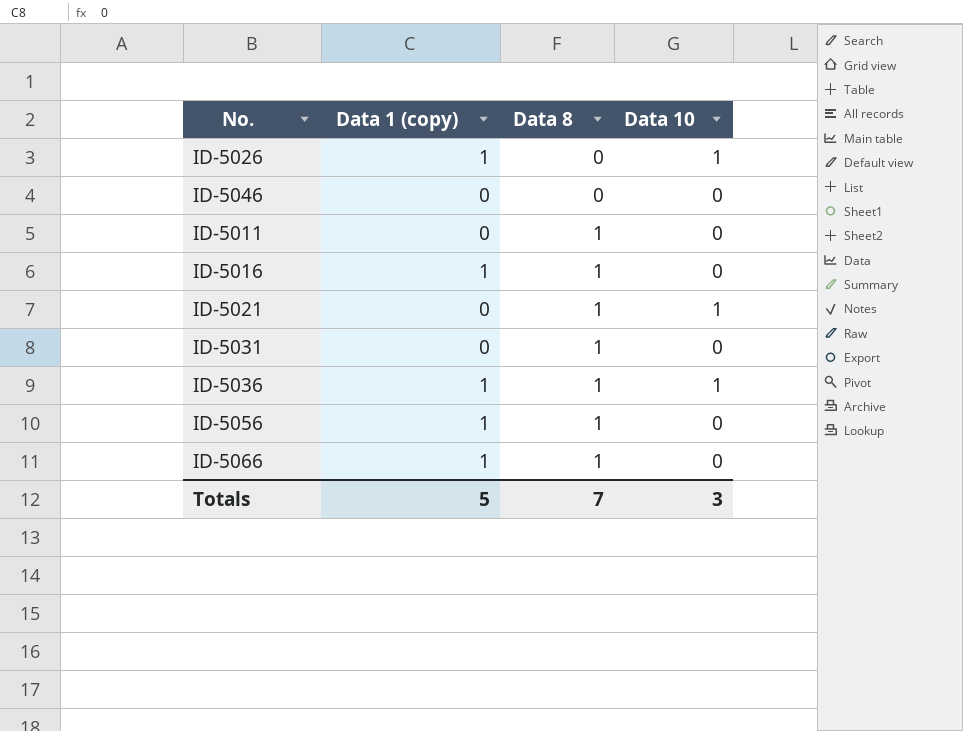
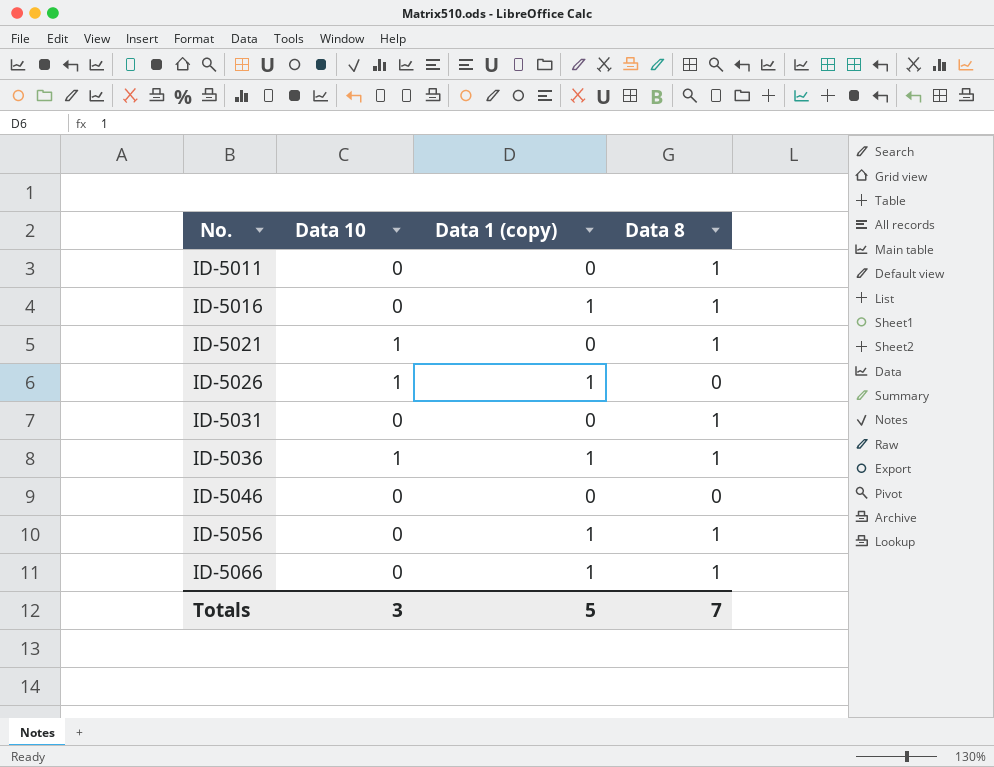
row order: Data 8 ascending -> No. ascending
column Data 10 | position: 4 -> 2

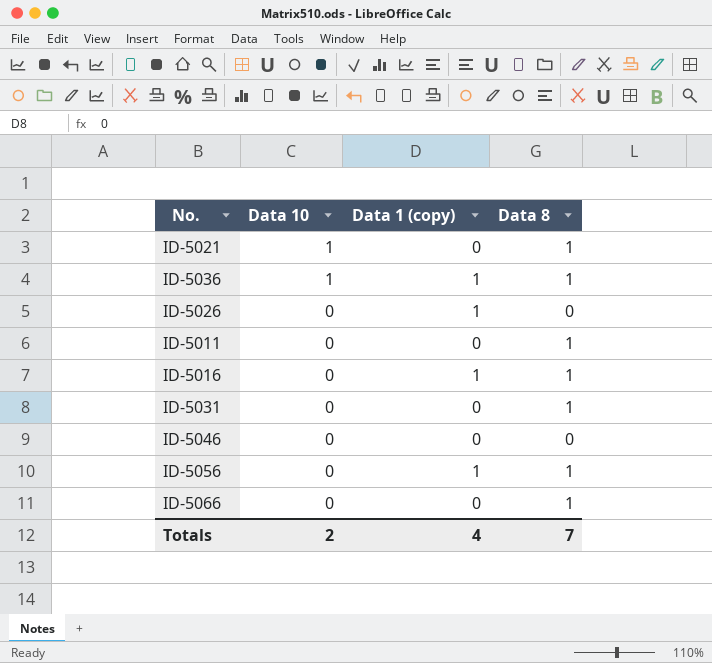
row order: No. ascending -> Data 10 descending
ID-5026 | Data 10: 1 -> 0
ID-5066 | Data 1 (copy): 1 -> 0
Totals | Data 10: 3 -> 2
Totals | Data 1 (copy): 5 -> 4

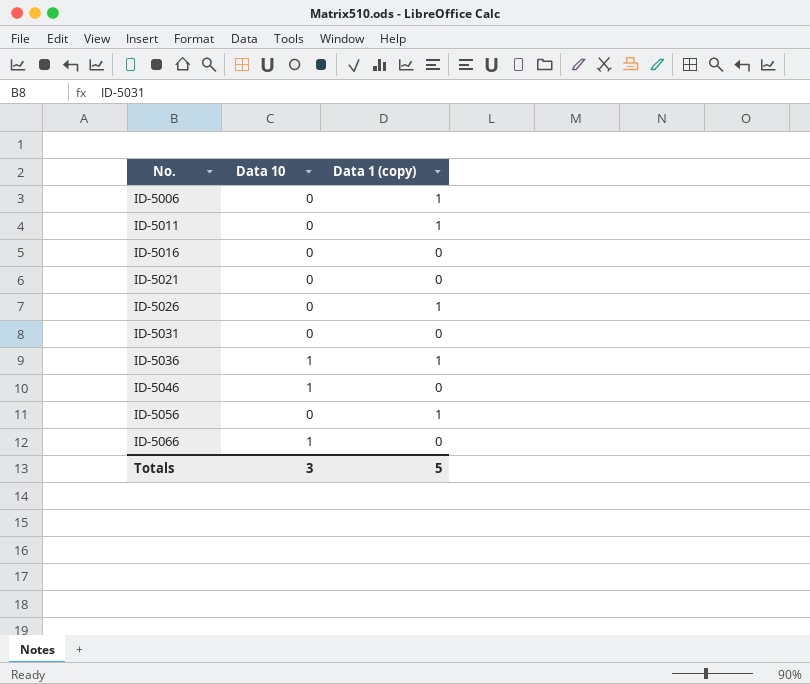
row order: Data 10 descending -> No. ascending
column Data 8 | position: 4 -> none
row ID-5006: none -> 0 | 1
ID-5011 | Data 1 (copy): 0 -> 1
ID-5016 | Data 1 (copy): 1 -> 0
ID-5021 | Data 10: 1 -> 0
ID-5046 | Data 10: 0 -> 1
ID-5066 | Data 10: 0 -> 1
Totals | Data 10: 2 -> 3
Totals | Data 1 (copy): 4 -> 5

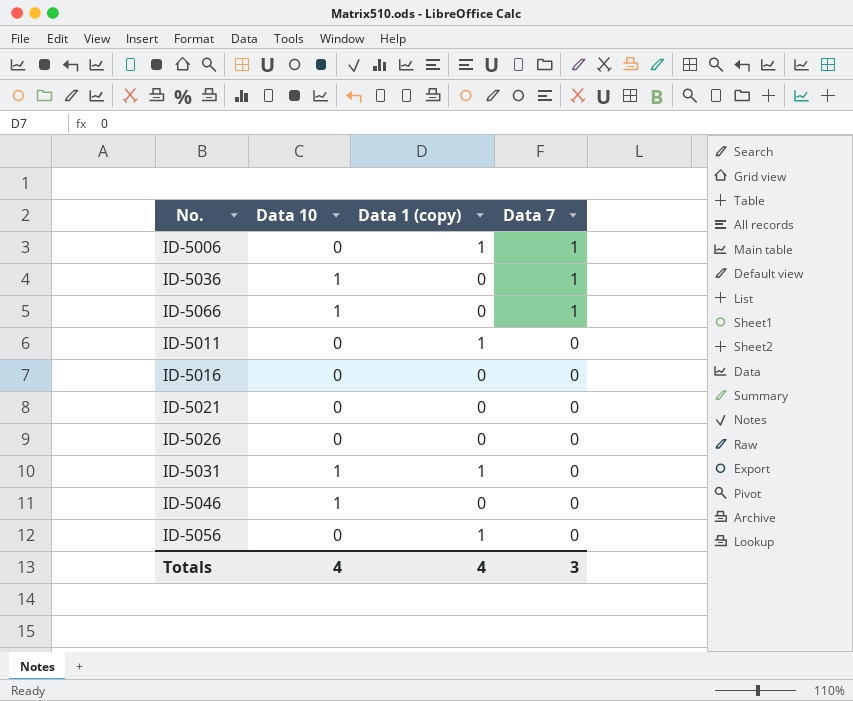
row order: No. ascending -> Data 7 descending
column Data 7 | position: none -> 4
ID-5036 | Data 1 (copy): 1 -> 0
ID-5026 | Data 1 (copy): 1 -> 0
ID-5031 | Data 10: 0 -> 1
ID-5031 | Data 1 (copy): 0 -> 1
Totals | Data 10: 3 -> 4
Totals | Data 1 (copy): 5 -> 4

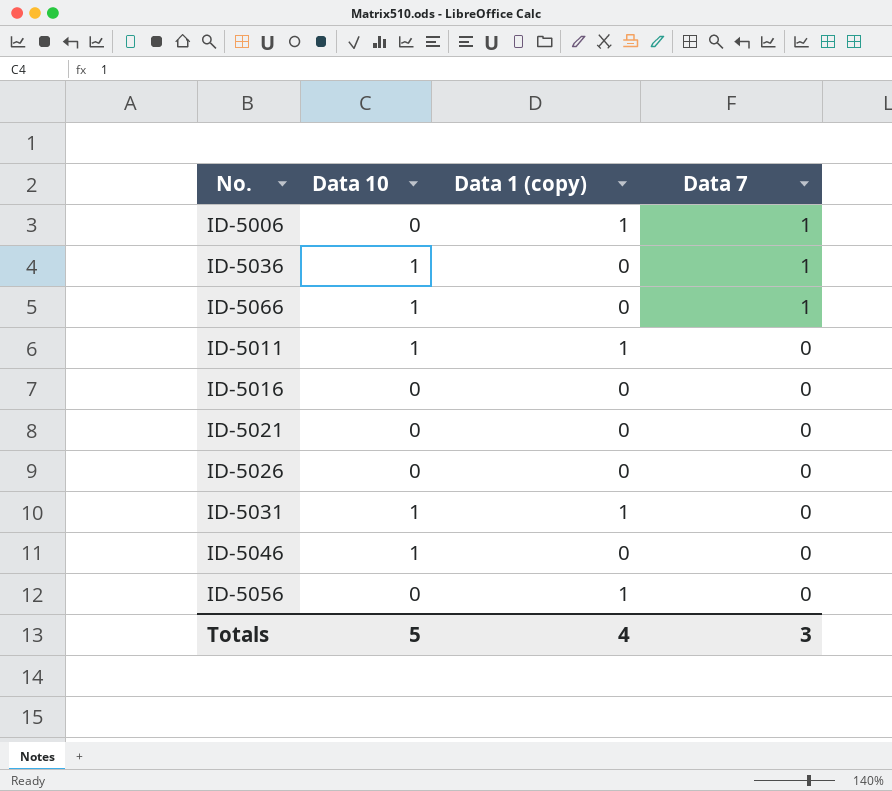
ID-5011 | Data 10: 0 -> 1
Totals | Data 10: 4 -> 5

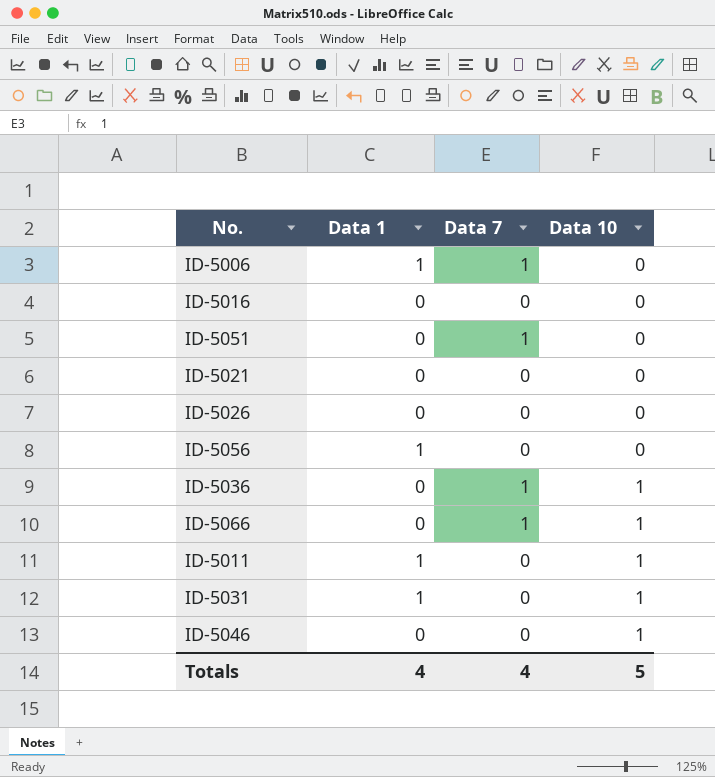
row order: Data 7 descending -> Data 10 ascending
column name: Data 1 (copy) -> Data 1
column Data 10 | position: 2 -> 4
row ID-5051: none -> 0 | 1 | 0
Totals | Data 7: 3 -> 4

